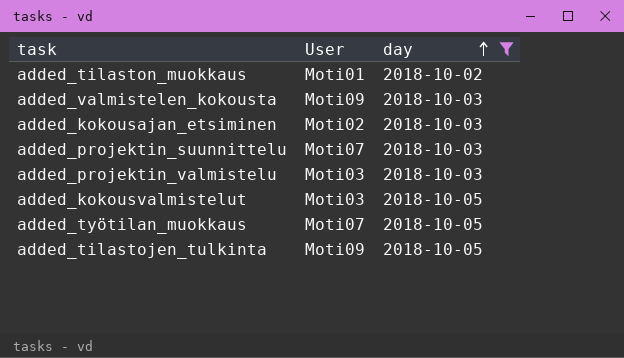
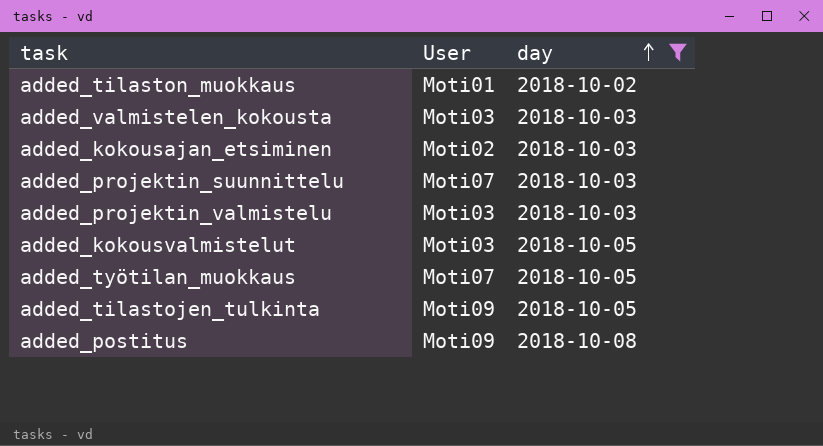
added_valmistelen_kokousta | User: Moti09 -> Moti03
row added_postitus: none -> Moti09 | 2018-10-08

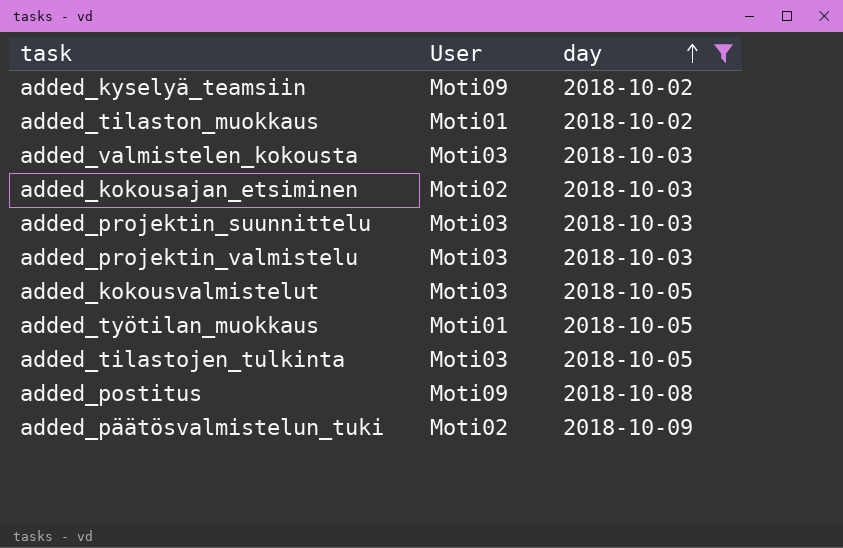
row added_kyselyä_teamsiin: none -> Moti09 | 2018-10-02
added_projektin_suunnittelu | User: Moti07 -> Moti03
added_työtilan_muokkaus | User: Moti07 -> Moti01
added_tilastojen_tulkinta | User: Moti09 -> Moti03
row added_päätösvalmistelun_tuki: none -> Moti02 | 2018-10-09

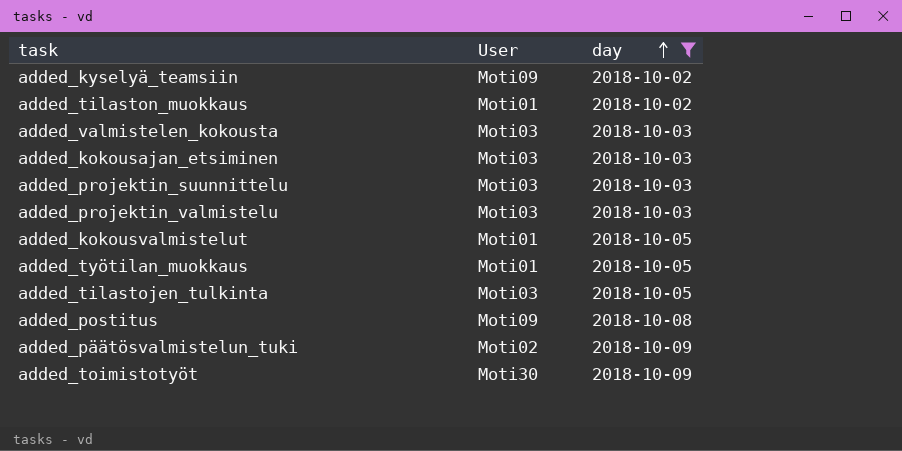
added_kokousajan_etsiminen | User: Moti02 -> Moti03
added_kokousvalmistelut | User: Moti03 -> Moti01
row added_toimistotyöt: none -> Moti30 | 2018-10-09

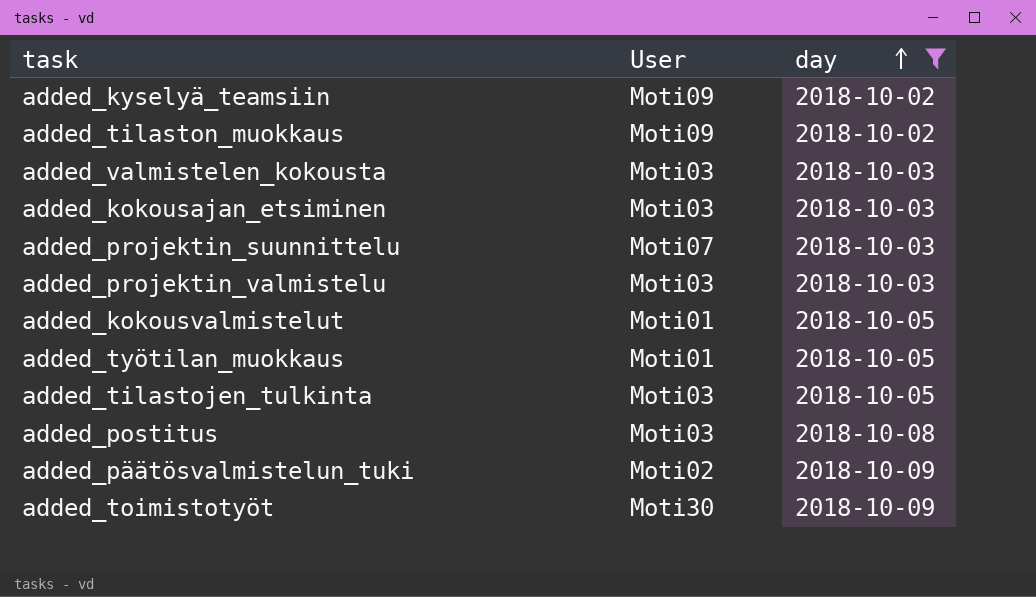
added_tilaston_muokkaus | User: Moti01 -> Moti09
added_projektin_suunnittelu | User: Moti03 -> Moti07
added_postitus | User: Moti09 -> Moti03

